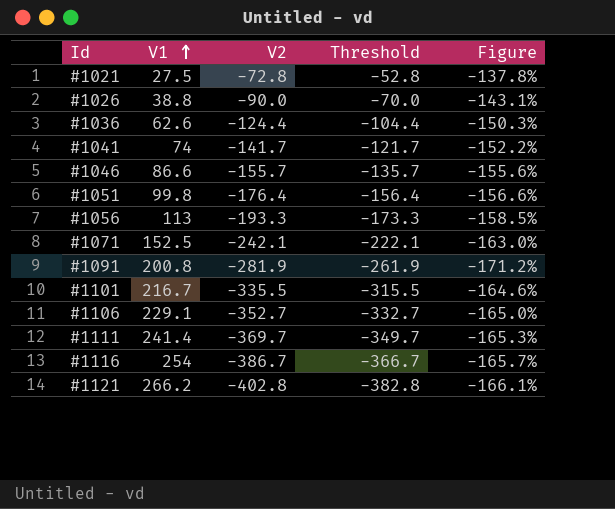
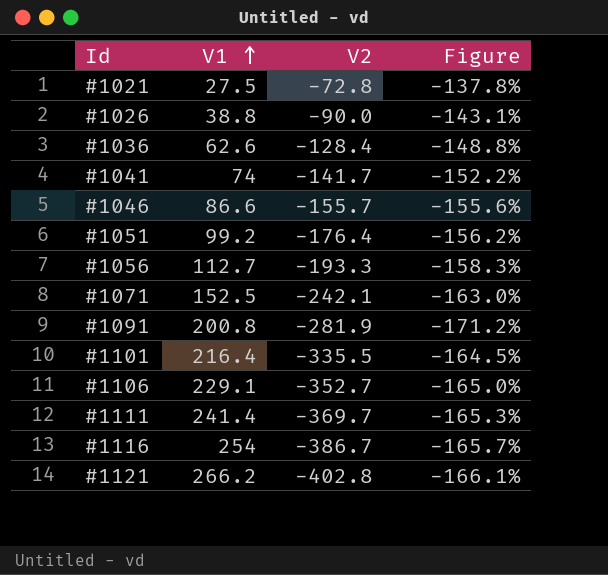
column Threshold | formula: [V2] + 20 -> none
#1036 | V2: -124.4 -> -128.4
#1036 | Figure: -150.3% -> -148.8%
#1051 | V1: 99.8 -> 99.2
#1051 | Figure: -156.6% -> -156.2%
#1056 | V1: 113 -> 112.7
#1056 | Figure: -158.5% -> -158.3%
#1101 | V1: 216.7 -> 216.4
#1101 | Figure: -164.6% -> -164.5%

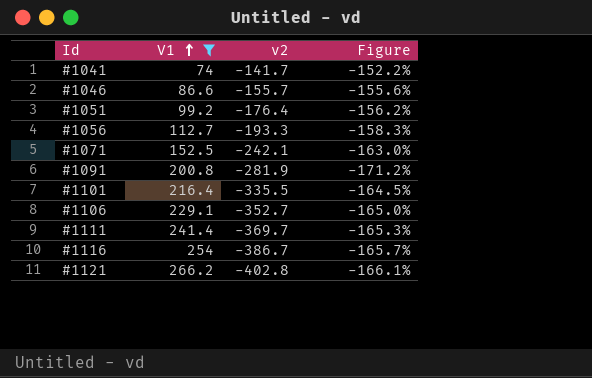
filter: none -> V1 >= 74
column name: V2 -> v2

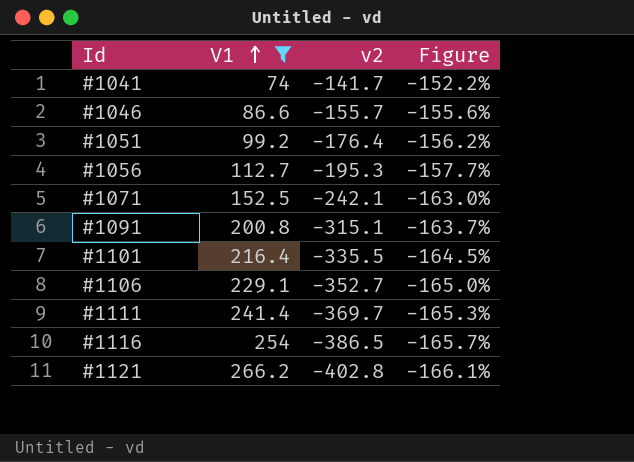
#1056 | v2: -193.3 -> -195.3
#1056 | Figure: -158.3% -> -157.7%
#1091 | v2: -281.9 -> -315.1
#1091 | Figure: -171.2% -> -163.7%
#1116 | v2: -386.7 -> -386.5

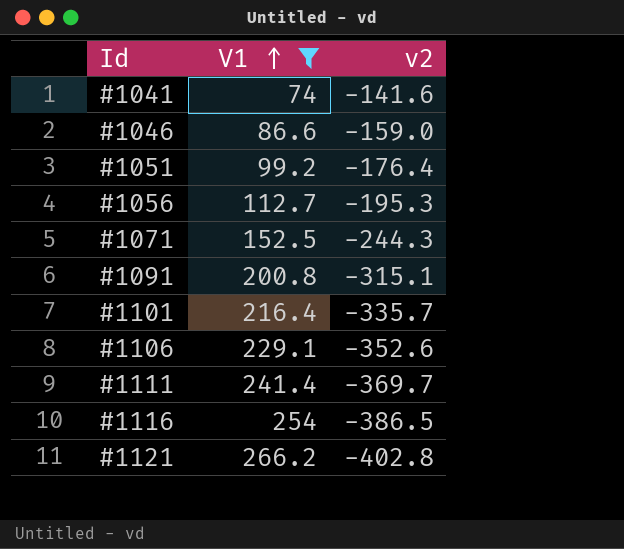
column Figure | formula: ([V1] - [v2]) / [v2] -> none
#1041 | v2: -141.7 -> -141.6
#1046 | v2: -155.7 -> -159.0
#1071 | v2: -242.1 -> -244.3
#1101 | v2: -335.5 -> -335.7
#1106 | v2: -352.7 -> -352.6

